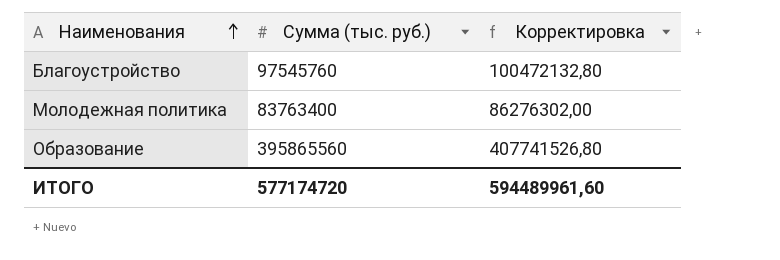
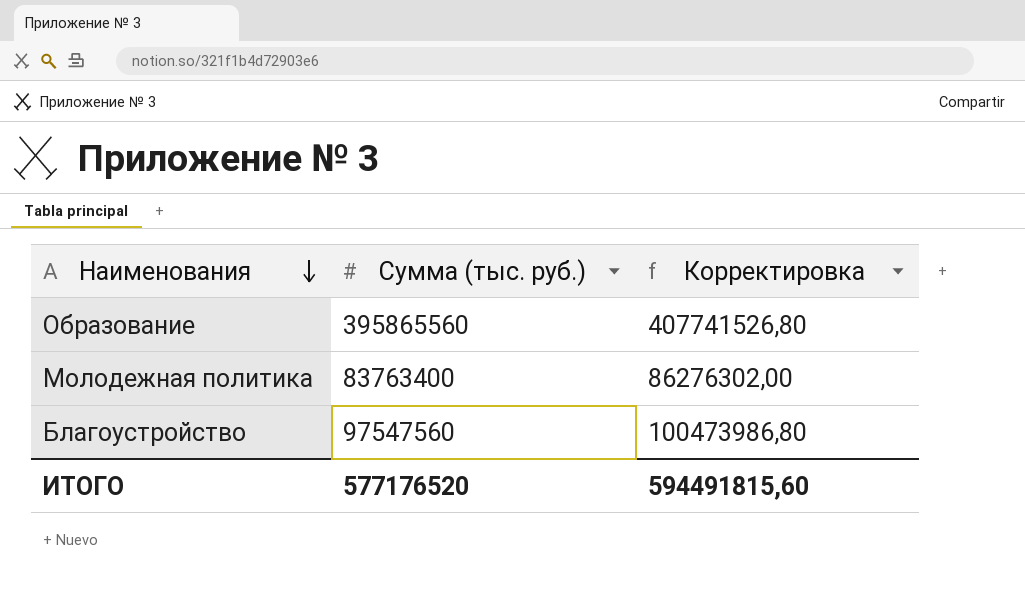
row order: Наименования ascending -> Наименования descending
Благоустройство | Сумма (тыс. руб.): 97545760 -> 97547560
Благоустройство | Корректировка: 100472132,80 -> 100473986,80
ИТОГО | Сумма (тыс. руб.): 577174720 -> 577176520
ИТОГО | Корректировка: 594489961,60 -> 594491815,60

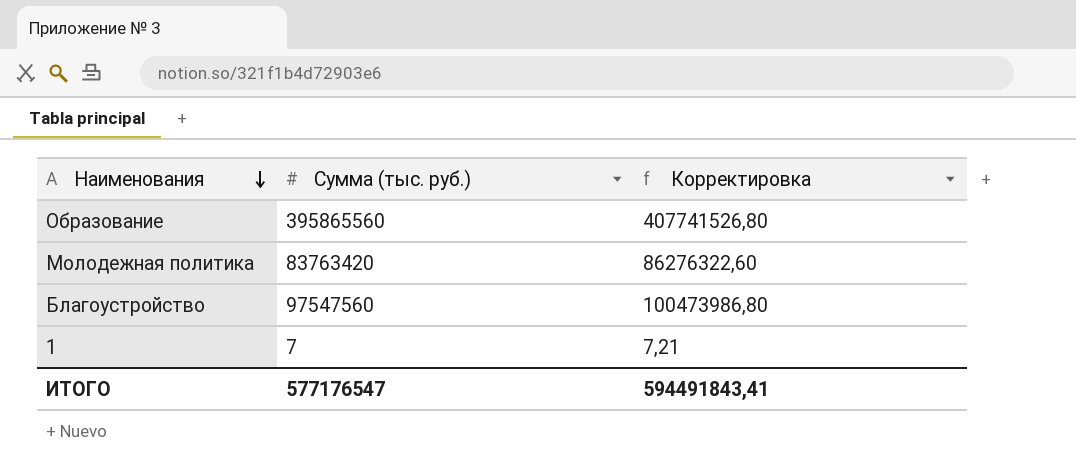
Молодежная политика | Сумма (тыс. руб.): 83763400 -> 83763420
Молодежная политика | Корректировка: 86276302,00 -> 86276322,60
row 1: none -> 7 | 7,21
ИТОГО | Сумма (тыс. руб.): 577176520 -> 577176547
ИТОГО | Корректировка: 594491815,60 -> 594491843,41

